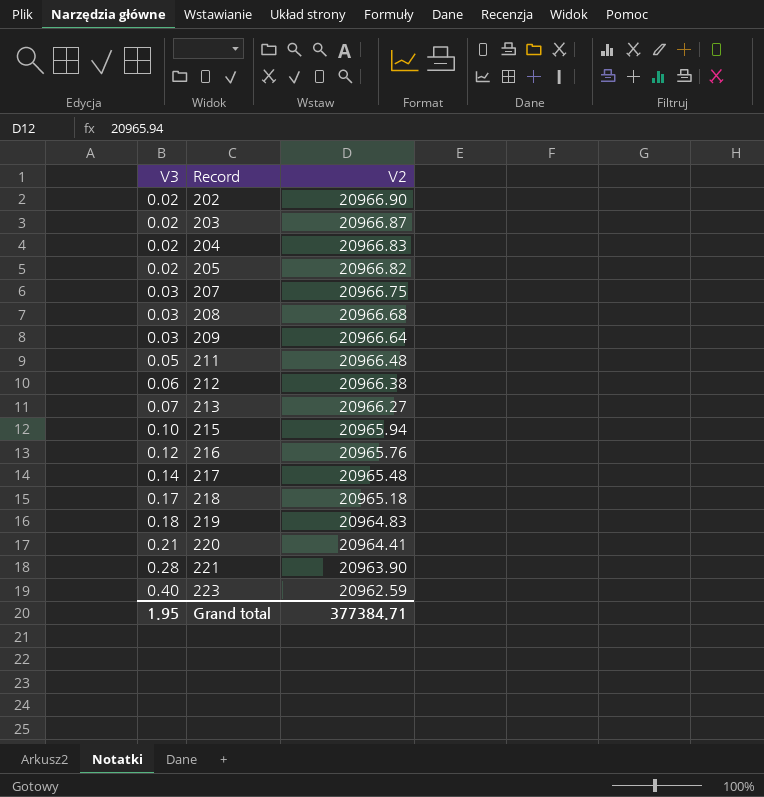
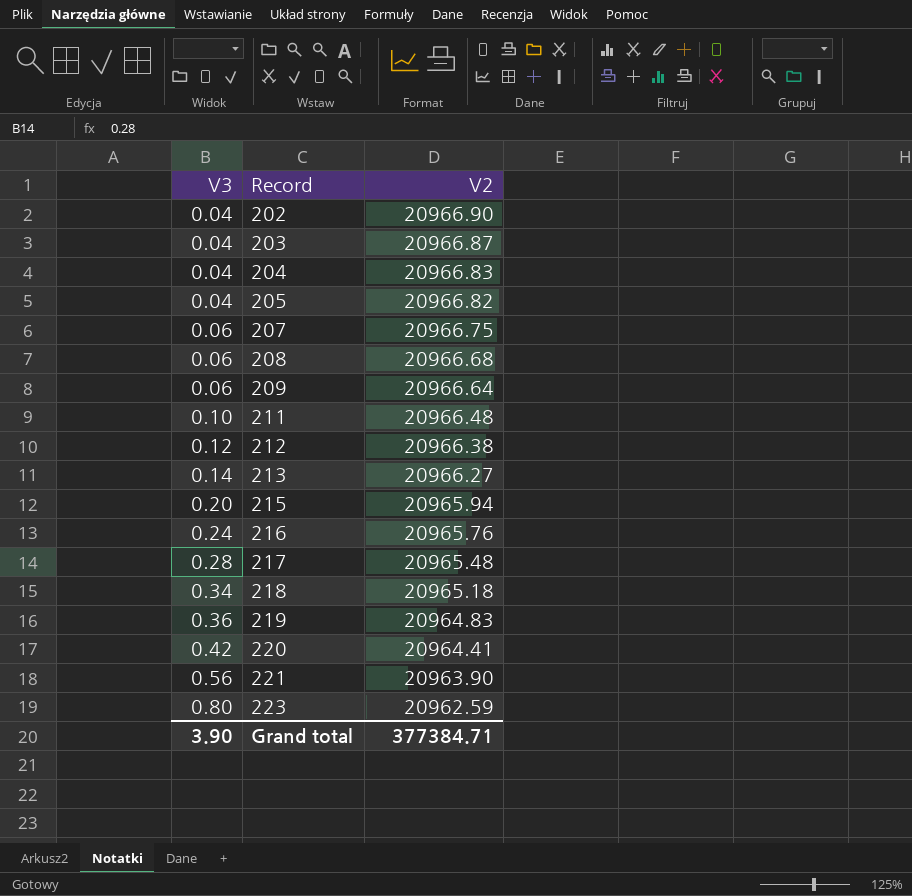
202 | V3: 0.02 -> 0.04
203 | V3: 0.02 -> 0.04
204 | V3: 0.02 -> 0.04
205 | V3: 0.02 -> 0.04
207 | V3: 0.03 -> 0.06
208 | V3: 0.03 -> 0.06
209 | V3: 0.03 -> 0.06
211 | V3: 0.05 -> 0.10
212 | V3: 0.06 -> 0.12
213 | V3: 0.07 -> 0.14
215 | V3: 0.10 -> 0.20
216 | V3: 0.12 -> 0.24
217 | V3: 0.14 -> 0.28
218 | V3: 0.17 -> 0.34
219 | V3: 0.18 -> 0.36
220 | V3: 0.21 -> 0.42
221 | V3: 0.28 -> 0.56
223 | V3: 0.40 -> 0.80
Grand total | V3: 1.95 -> 3.90

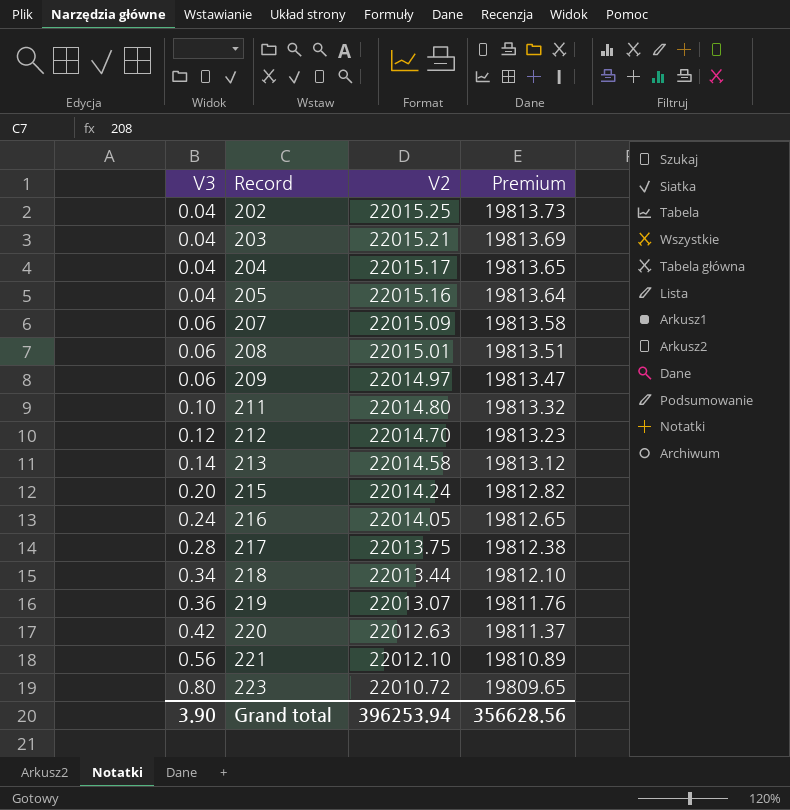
column Premium | formula: none -> [V2] * 0.9
202 | V2: 20966.90 -> 22015.25
203 | V2: 20966.87 -> 22015.21
204 | V2: 20966.83 -> 22015.17
205 | V2: 20966.82 -> 22015.16
207 | V2: 20966.75 -> 22015.09
208 | V2: 20966.68 -> 22015.01
209 | V2: 20966.64 -> 22014.97
211 | V2: 20966.48 -> 22014.80
212 | V2: 20966.38 -> 22014.70
213 | V2: 20966.27 -> 22014.58
215 | V2: 20965.94 -> 22014.24
216 | V2: 20965.76 -> 22014.05
217 | V2: 20965.48 -> 22013.75
218 | V2: 20965.18 -> 22013.44
219 | V2: 20964.83 -> 22013.07
220 | V2: 20964.41 -> 22012.63
221 | V2: 20963.90 -> 22012.10
223 | V2: 20962.59 -> 22010.72
Grand total | V2: 377384.71 -> 396253.94

